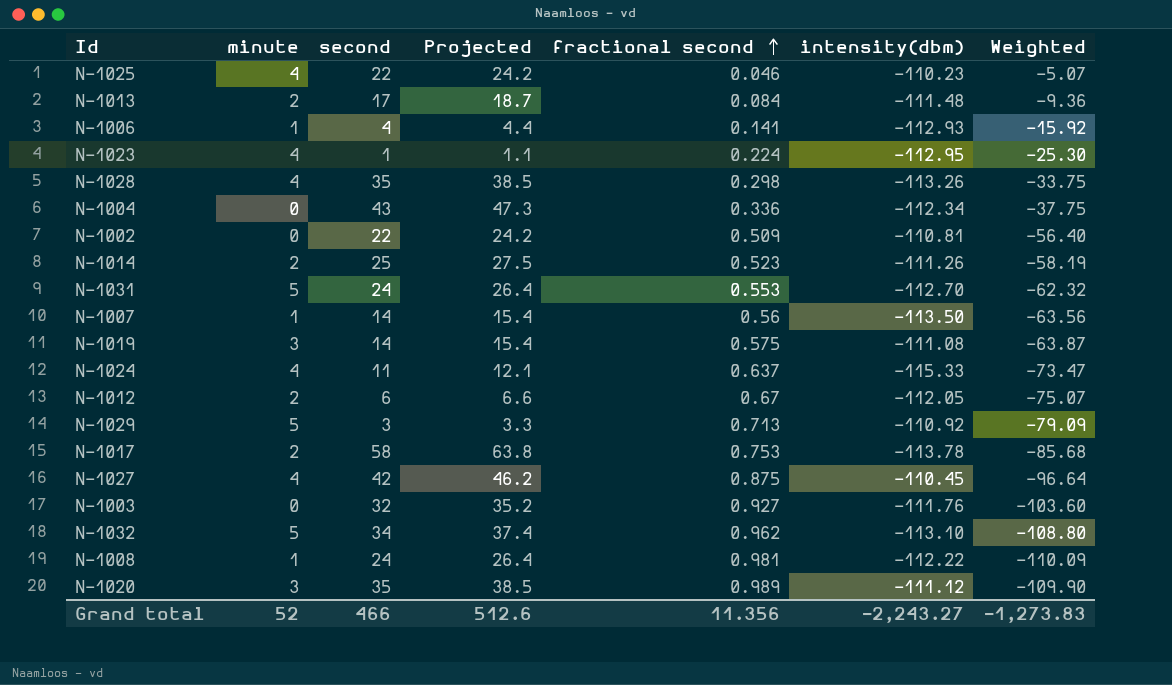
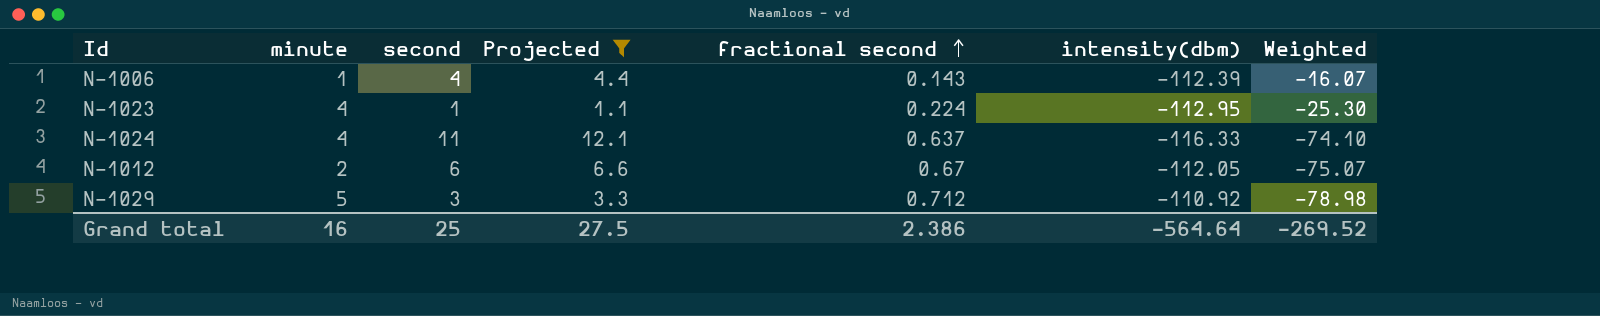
filter: none -> Projected <= 12.1
N-1006 | fractional second: 0.141 -> 0.143
N-1006 | intensity(dbm): -112.93 -> -112.39
N-1006 | Weighted: -15.92 -> -16.07
N-1024 | intensity(dbm): -115.33 -> -116.33
N-1024 | Weighted: -73.47 -> -74.10
N-1029 | fractional second: 0.713 -> 0.712
N-1029 | Weighted: -79.09 -> -78.98
Grand total | minute: 52 -> 16
Grand total | second: 466 -> 25
Grand total | Projected: 512.6 -> 27.5
Grand total | fractional second: 11.356 -> 2.386
Grand total | intensity(dbm): -2,243.27 -> -564.64
Grand total | Weighted: -1,273.83 -> -269.52

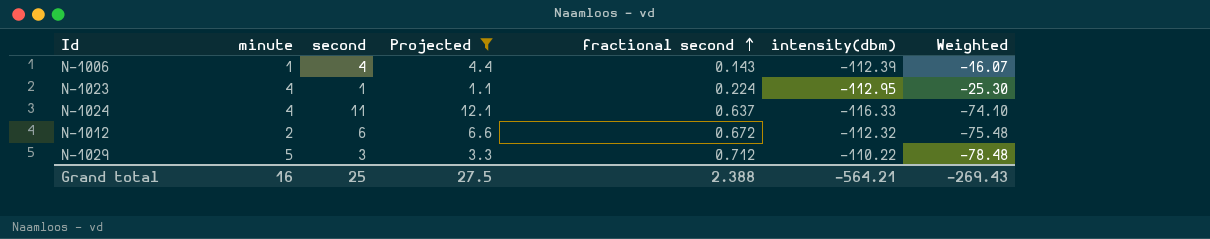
N-1012 | fractional second: 0.67 -> 0.672
N-1012 | intensity(dbm): -112.05 -> -112.32
N-1012 | Weighted: -75.07 -> -75.48
N-1029 | intensity(dbm): -110.92 -> -110.22
N-1029 | Weighted: -78.98 -> -78.48
Grand total | fractional second: 2.386 -> 2.388
Grand total | intensity(dbm): -564.64 -> -564.21
Grand total | Weighted: -269.52 -> -269.43

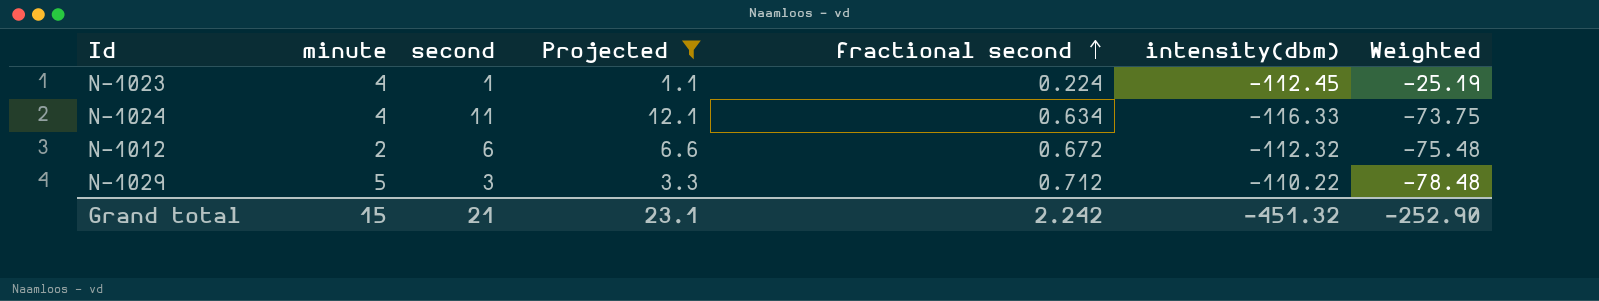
row N-1006: 1 | 4 | 4.4 | 0.143 | -112.39 | -16.07 -> none
N-1023 | intensity(dbm): -112.95 -> -112.45
N-1023 | Weighted: -25.30 -> -25.19
N-1024 | fractional second: 0.637 -> 0.634
N-1024 | Weighted: -74.10 -> -73.75
Grand total | minute: 16 -> 15
Grand total | second: 25 -> 21
Grand total | Projected: 27.5 -> 23.1
Grand total | fractional second: 2.388 -> 2.242
Grand total | intensity(dbm): -564.21 -> -451.32
Grand total | Weighted: -269.43 -> -252.90

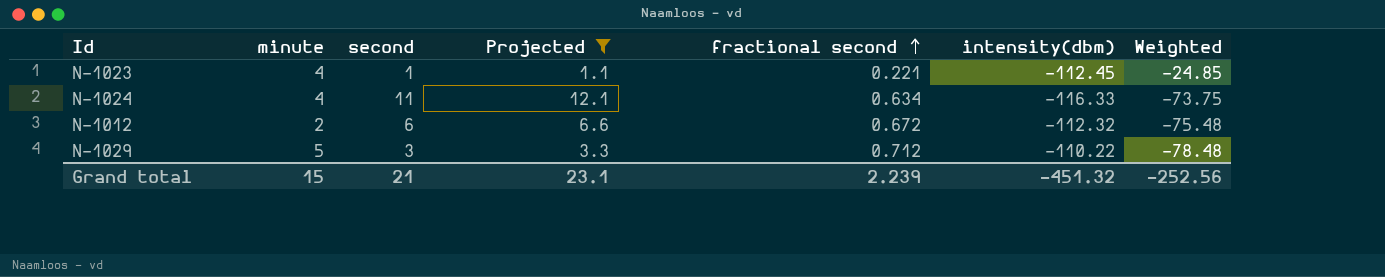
N-1023 | fractional second: 0.224 -> 0.221
N-1023 | Weighted: -25.19 -> -24.85
Grand total | fractional second: 2.242 -> 2.239
Grand total | Weighted: -252.90 -> -252.56

